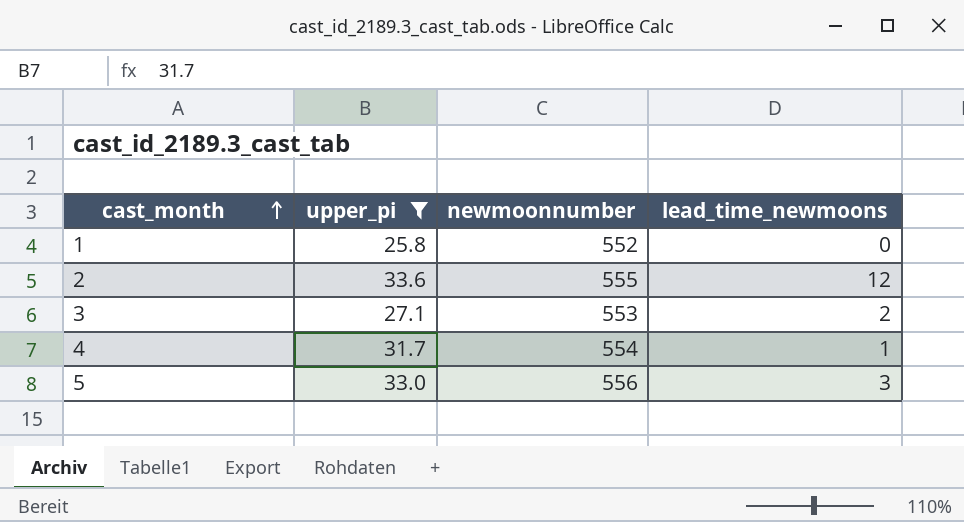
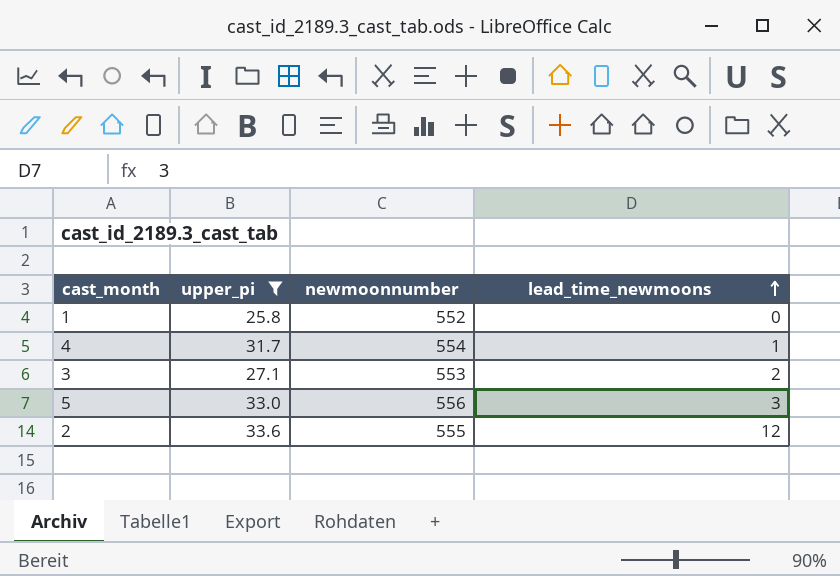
row order: cast_month ascending -> lead_time_newmoons ascending

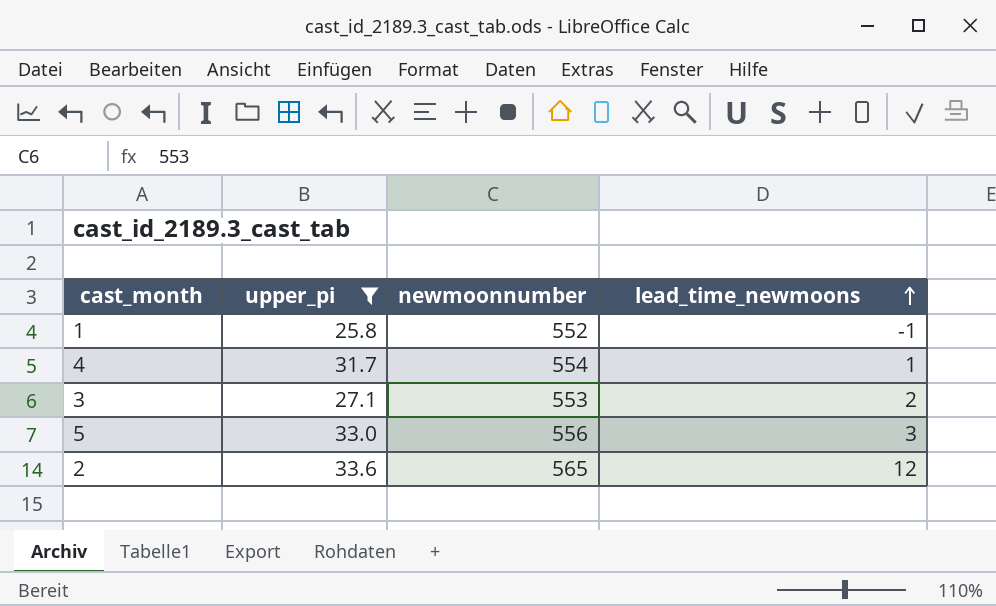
1 | lead_time_newmoons: 0 -> -1
2 | newmoonnumber: 555 -> 565

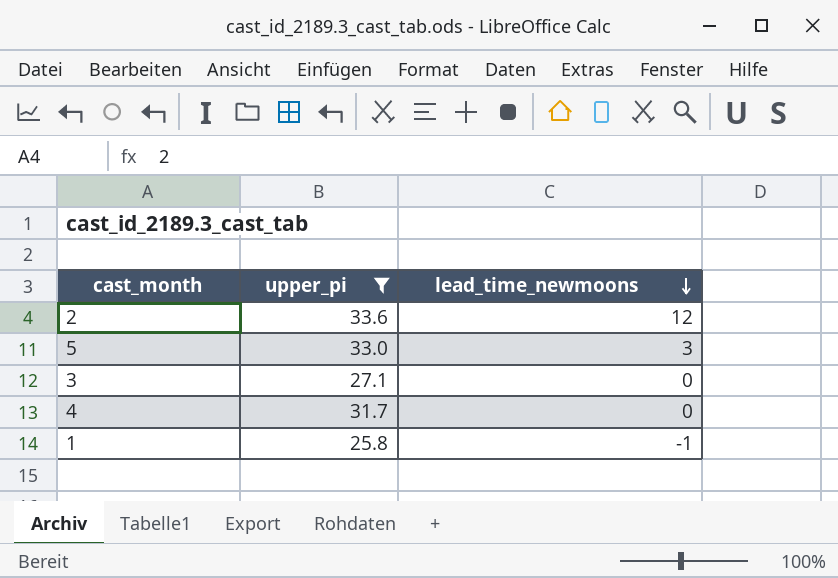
row order: lead_time_newmoons ascending -> lead_time_newmoons descending
column newmoonnumber | position: 3 -> none
3 | lead_time_newmoons: 2 -> 0
4 | lead_time_newmoons: 1 -> 0

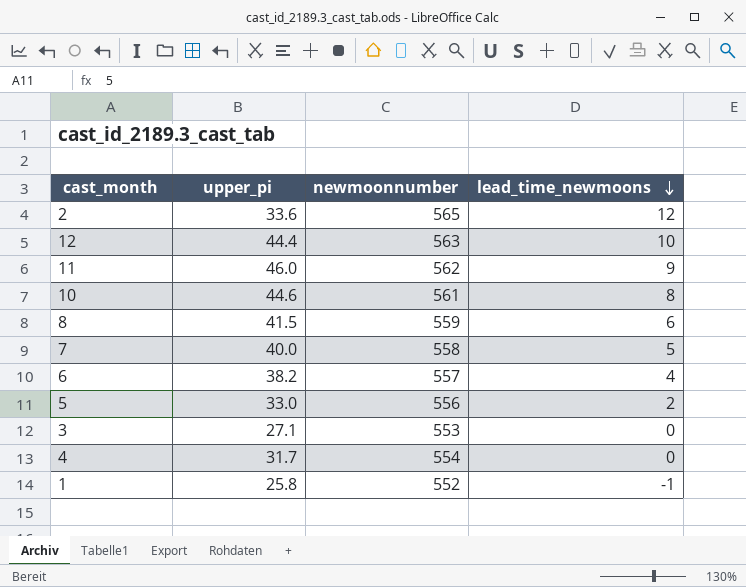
filter: upper_pi <= 33.6 -> none
column newmoonnumber | position: none -> 3
5 | lead_time_newmoons: 3 -> 2

